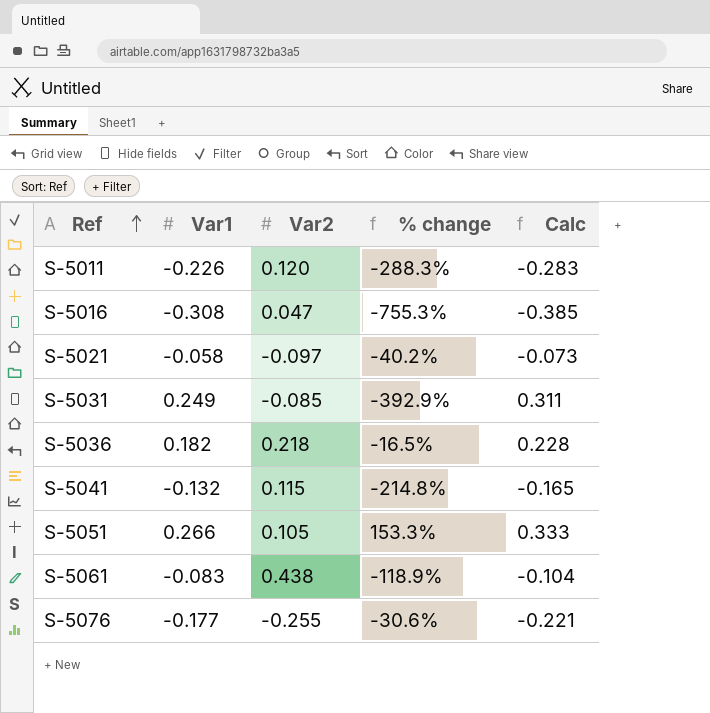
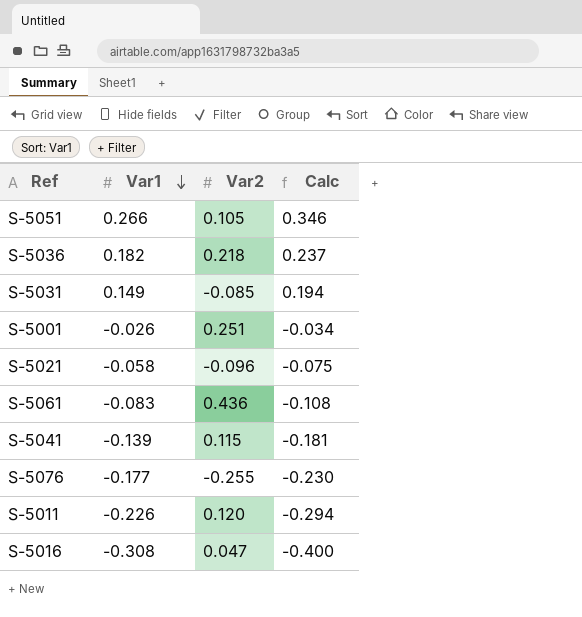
row order: Ref ascending -> Var1 descending
column % change | formula: ([Var1] - [Var2]) / [Var2] -> none
column Calc | formula: [Var1] * 1.25 -> [Var1] * 1.3
S-5031 | Var1: 0.249 -> 0.149
row S-5001: none -> -0.026 | 0.251 | -0.034
S-5021 | Var2: -0.097 -> -0.096
S-5061 | Var2: 0.438 -> 0.436
S-5041 | Var1: -0.132 -> -0.139

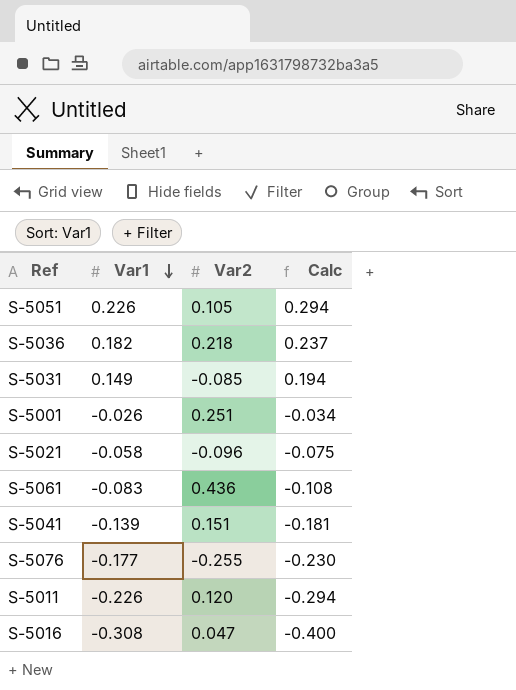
S-5051 | Var1: 0.266 -> 0.226
S-5051 | Calc: 0.346 -> 0.294
S-5041 | Var2: 0.115 -> 0.151

